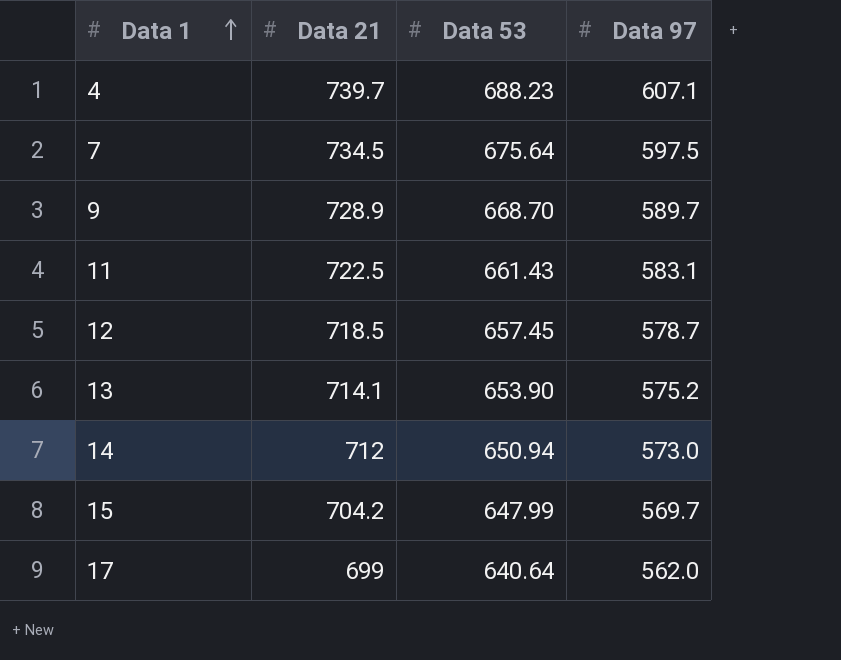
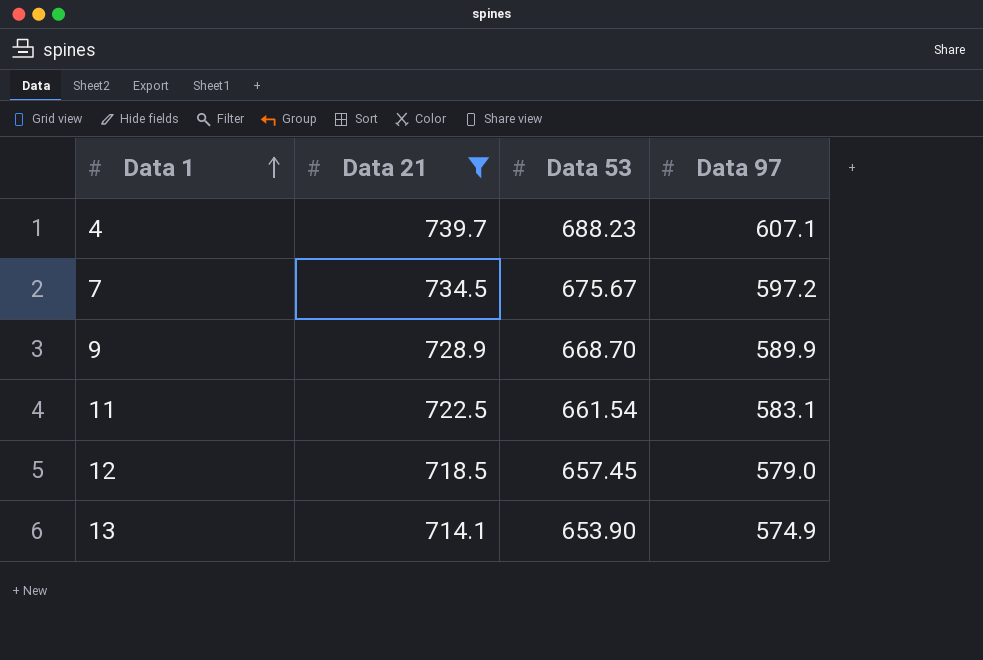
filter: none -> Data 21 >= 714.1
7 | Data 53: 675.64 -> 675.67
7 | Data 97: 597.5 -> 597.2
9 | Data 97: 589.7 -> 589.9
11 | Data 53: 661.43 -> 661.54
12 | Data 97: 578.7 -> 579.0
13 | Data 97: 575.2 -> 574.9

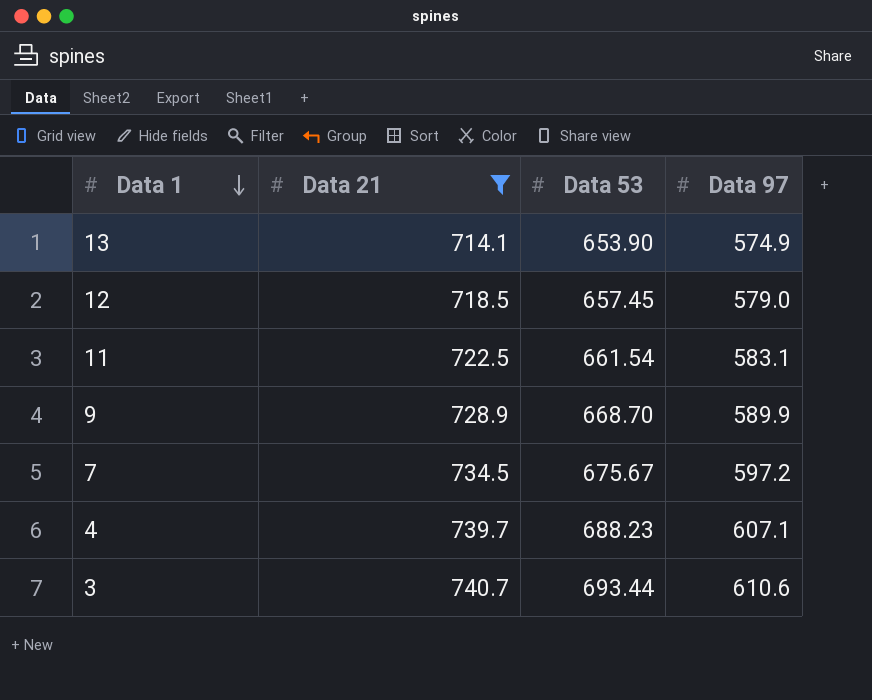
row order: Data 1 ascending -> Data 1 descending
row 3: none -> 740.7 | 693.44 | 610.6

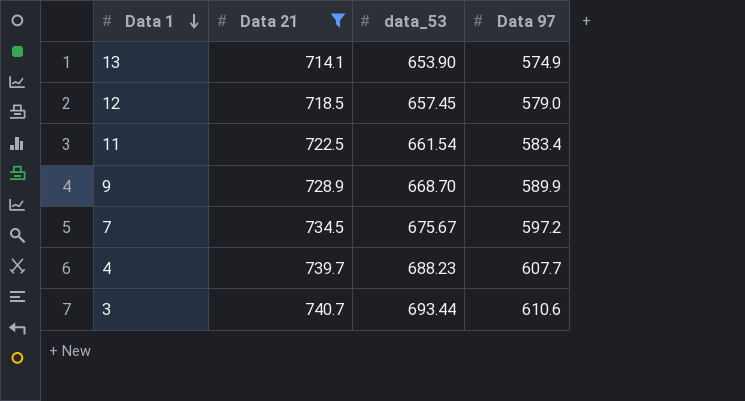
column name: Data 53 -> data_53
11 | Data 97: 583.1 -> 583.4
4 | Data 97: 607.1 -> 607.7

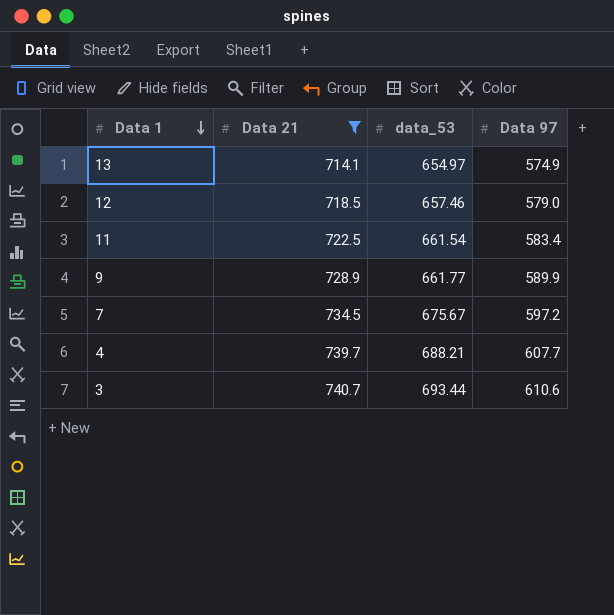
13 | data_53: 653.90 -> 654.97
12 | data_53: 657.45 -> 657.46
9 | data_53: 668.70 -> 661.77
4 | data_53: 688.23 -> 688.21

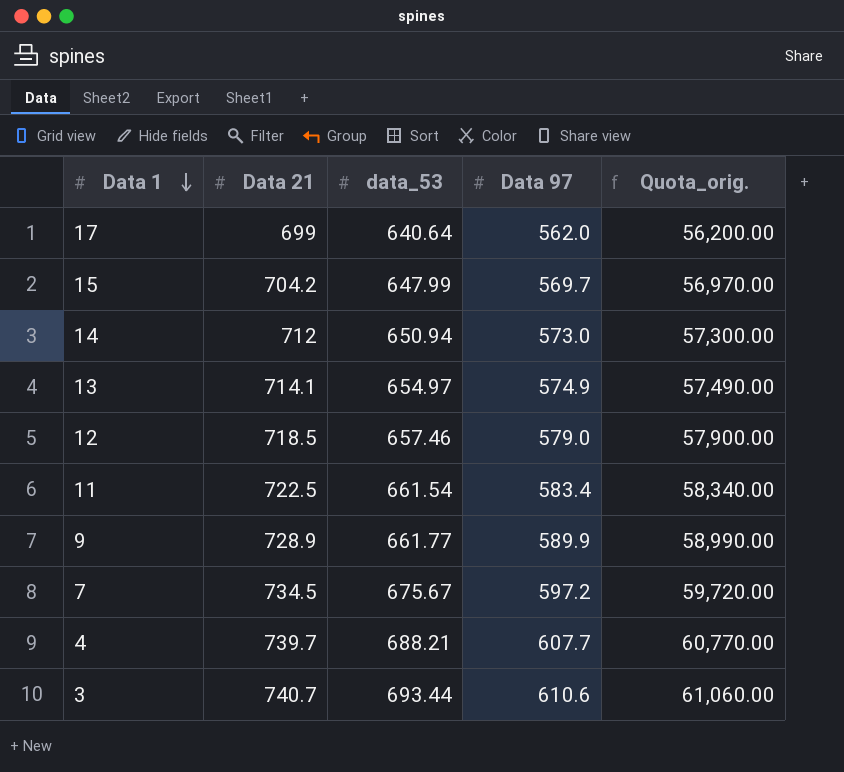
filter: Data 21 >= 714.1 -> none
column Quota_orig. | formula: none -> [Data 97] * 100

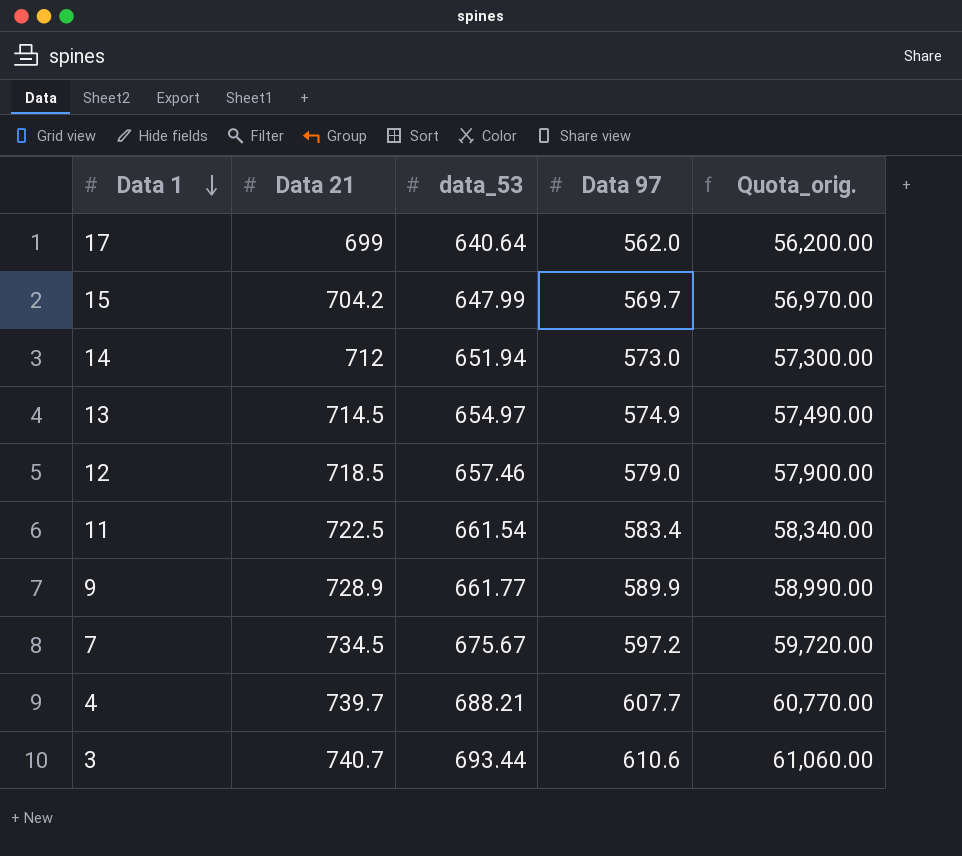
14 | data_53: 650.94 -> 651.94
13 | Data 21: 714.1 -> 714.5

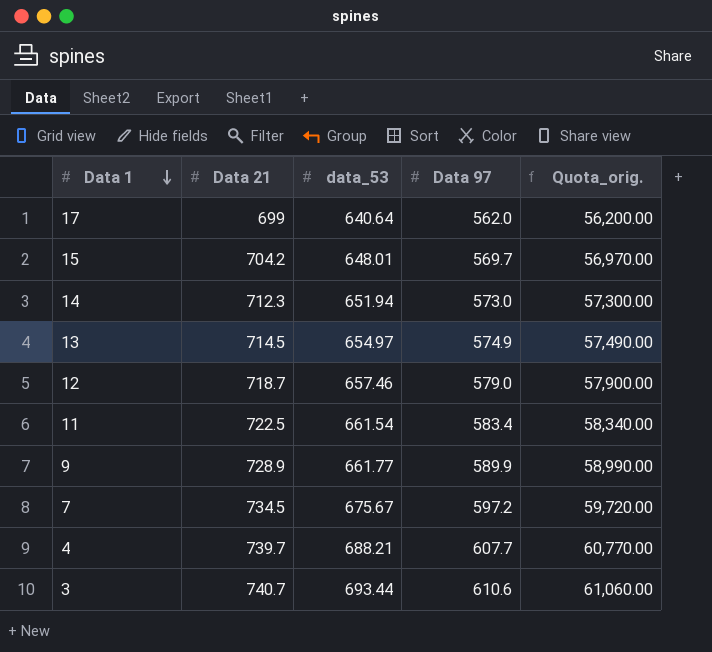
15 | data_53: 647.99 -> 648.01
14 | Data 21: 712 -> 712.3
12 | Data 21: 718.5 -> 718.7

